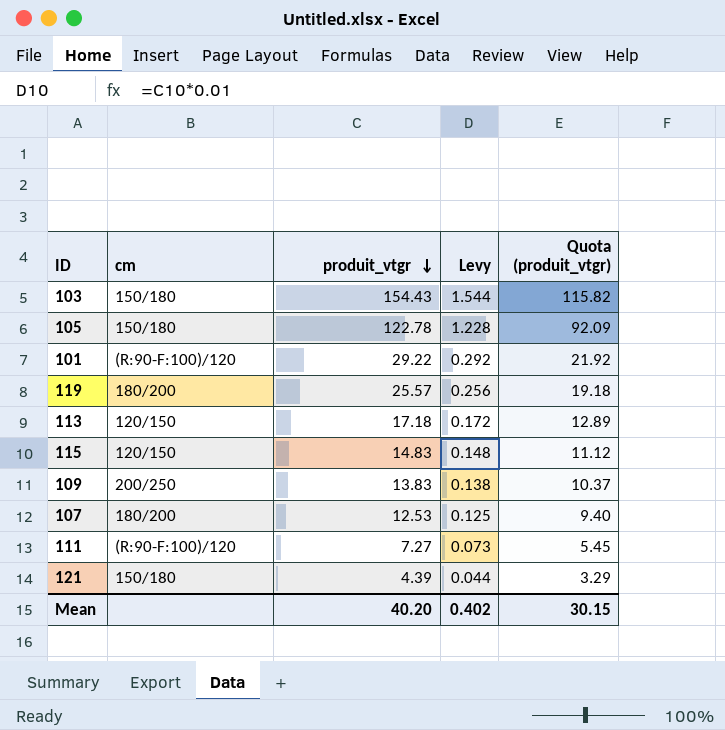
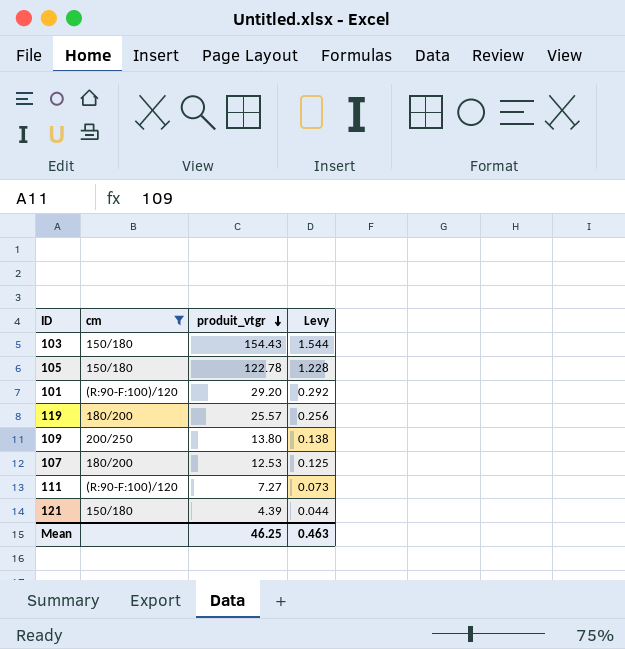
filter: none -> cm != 120/150
column Quota (produit_vtgr) | formula: [produit_vtgr] * 0.75 -> none
101 | produit_vtgr: 29.22 -> 29.20
109 | produit_vtgr: 13.83 -> 13.80
Mean | produit_vtgr: 40.20 -> 46.25
Mean | Levy: 0.402 -> 0.463

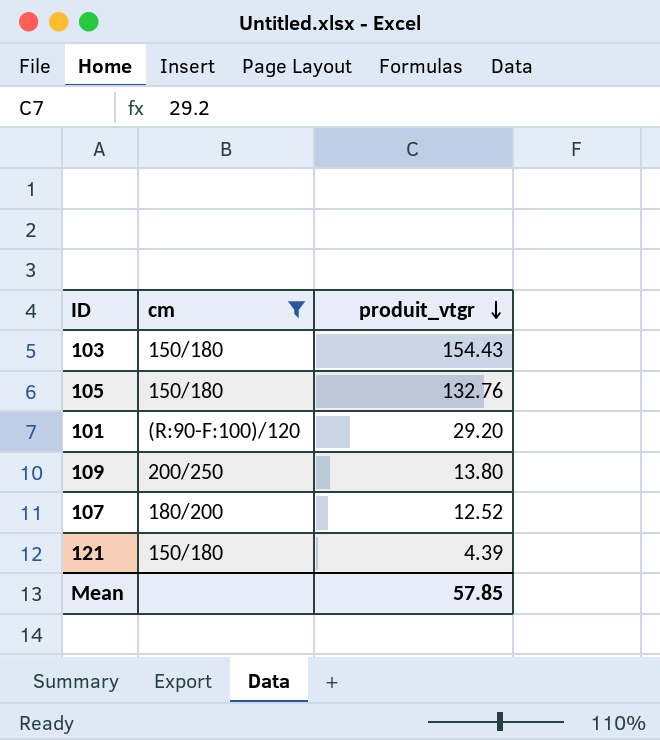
column Levy | formula: [produit_vtgr] * 0.01 -> none
row 119: 180/200 | 25.57 | 0.256 -> none
row 111: (R:90-F:100)/120 | 7.27 | 0.073 -> none
105 | produit_vtgr: 122.78 -> 132.76
107 | produit_vtgr: 12.53 -> 12.52
Mean | produit_vtgr: 46.25 -> 57.85

